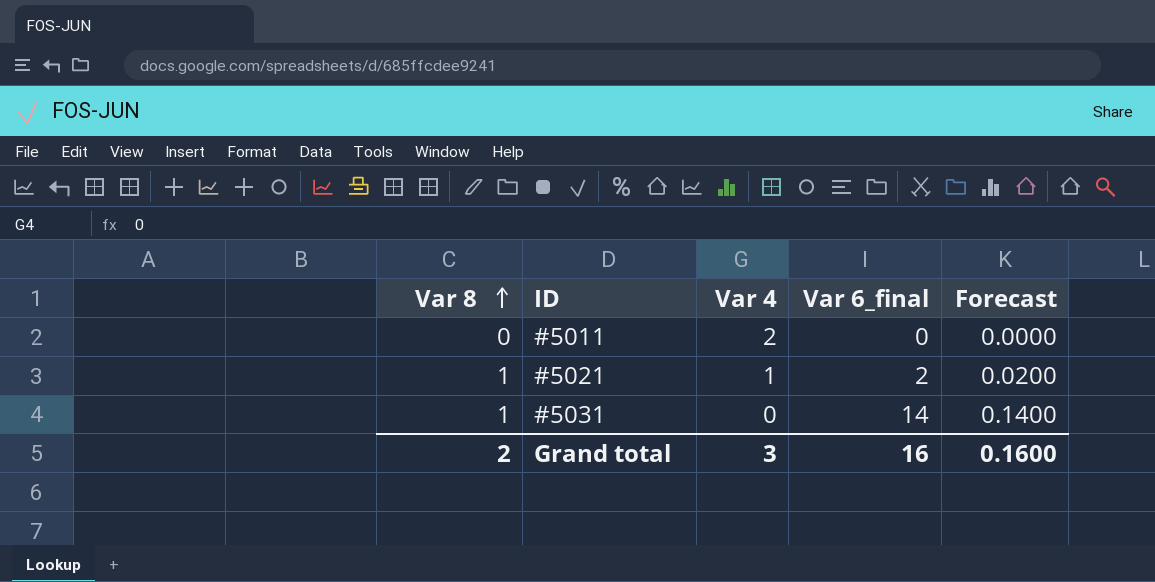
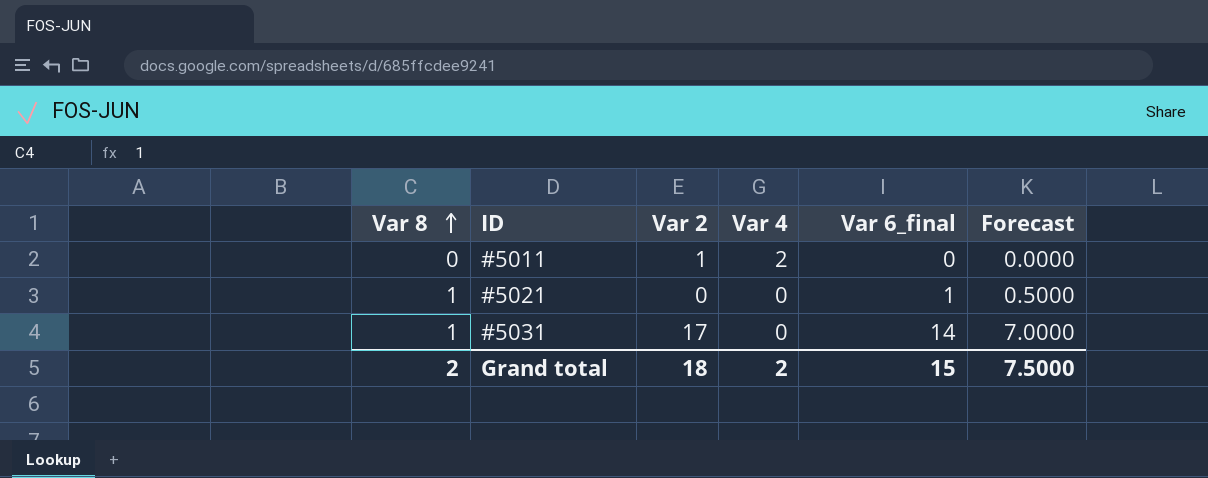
column Var 2 | position: none -> 3
column Forecast | formula: [Var 6_final] * 0.01 -> [Var 6_final] * 0.5
#5021 | Var 4: 1 -> 0
#5021 | Var 6_final: 2 -> 1
Grand total | Var 4: 3 -> 2
Grand total | Var 6_final: 16 -> 15
Grand total | Forecast: 0.1600 -> 7.5000

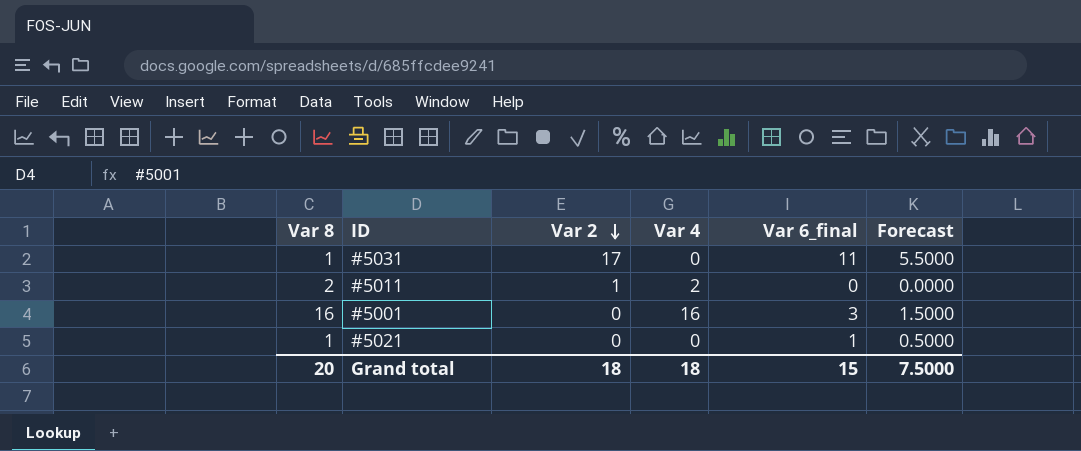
row order: Var 8 ascending -> Var 2 descending
#5031 | Var 6_final: 14 -> 11
#5031 | Forecast: 7.0000 -> 5.5000
#5011 | Var 8: 0 -> 2
row #5001: none -> 16 | 0 | 16 | 3 | 1.5000
Grand total | Var 8: 2 -> 20
Grand total | Var 4: 2 -> 18

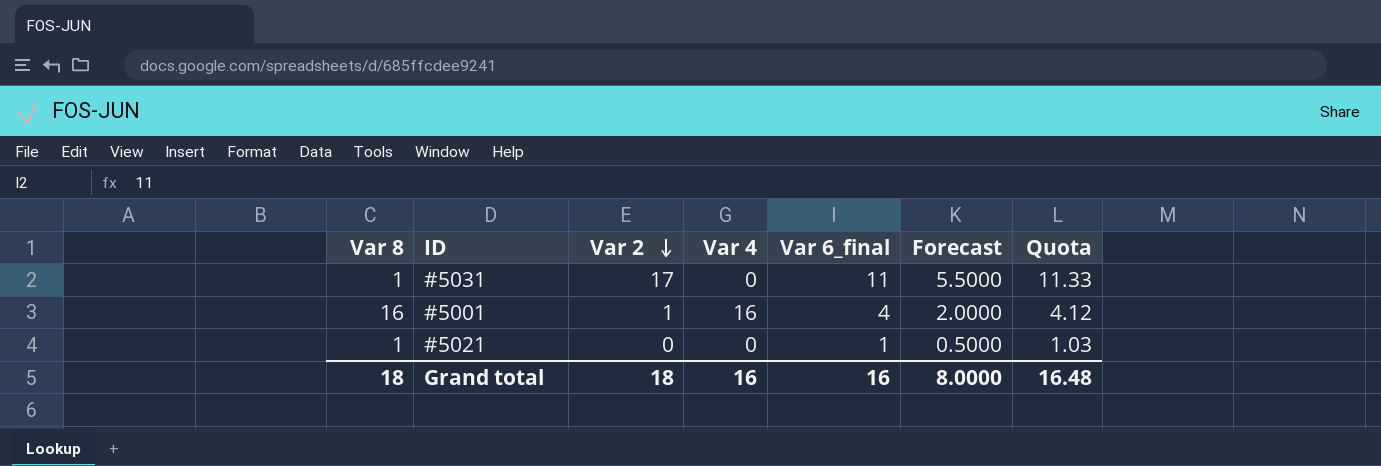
column Quota | formula: none -> [Var 6_final] * 1.03
row #5011: 2 | 1 | 2 | 0 | 0.0000 -> none
#5001 | Var 2: 0 -> 1
#5001 | Var 6_final: 3 -> 4
#5001 | Forecast: 1.5000 -> 2.0000
Grand total | Var 8: 20 -> 18
Grand total | Var 4: 18 -> 16
Grand total | Var 6_final: 15 -> 16
Grand total | Forecast: 7.5000 -> 8.0000

